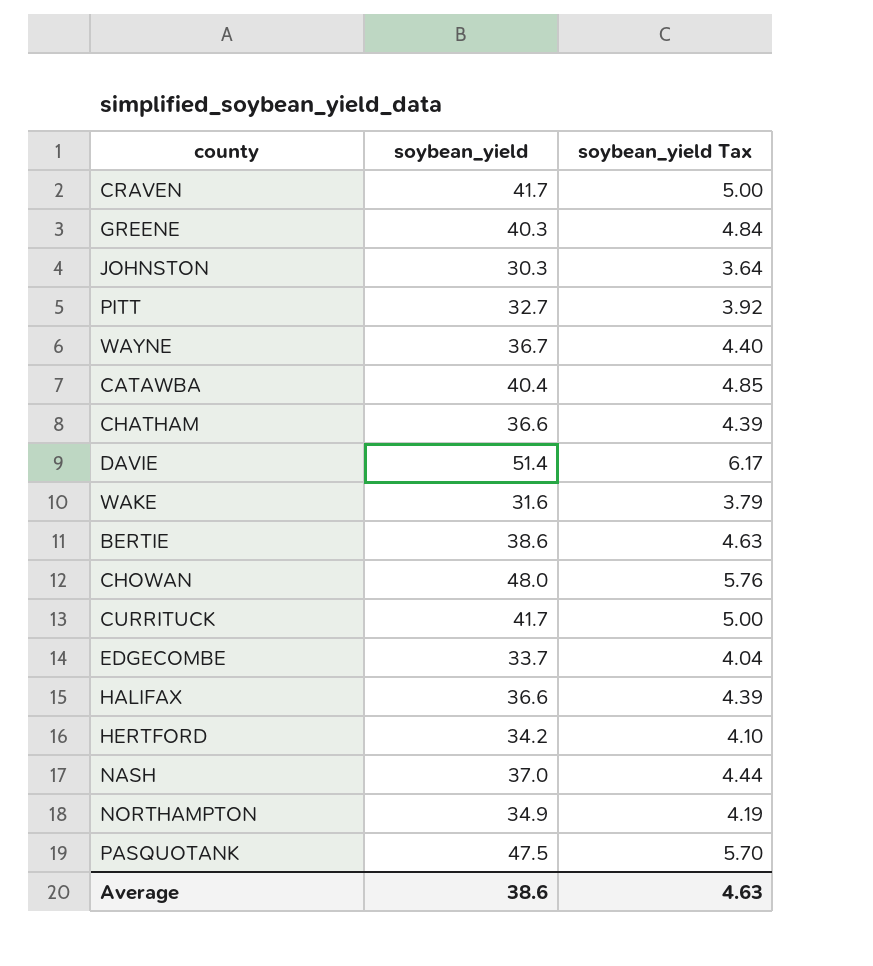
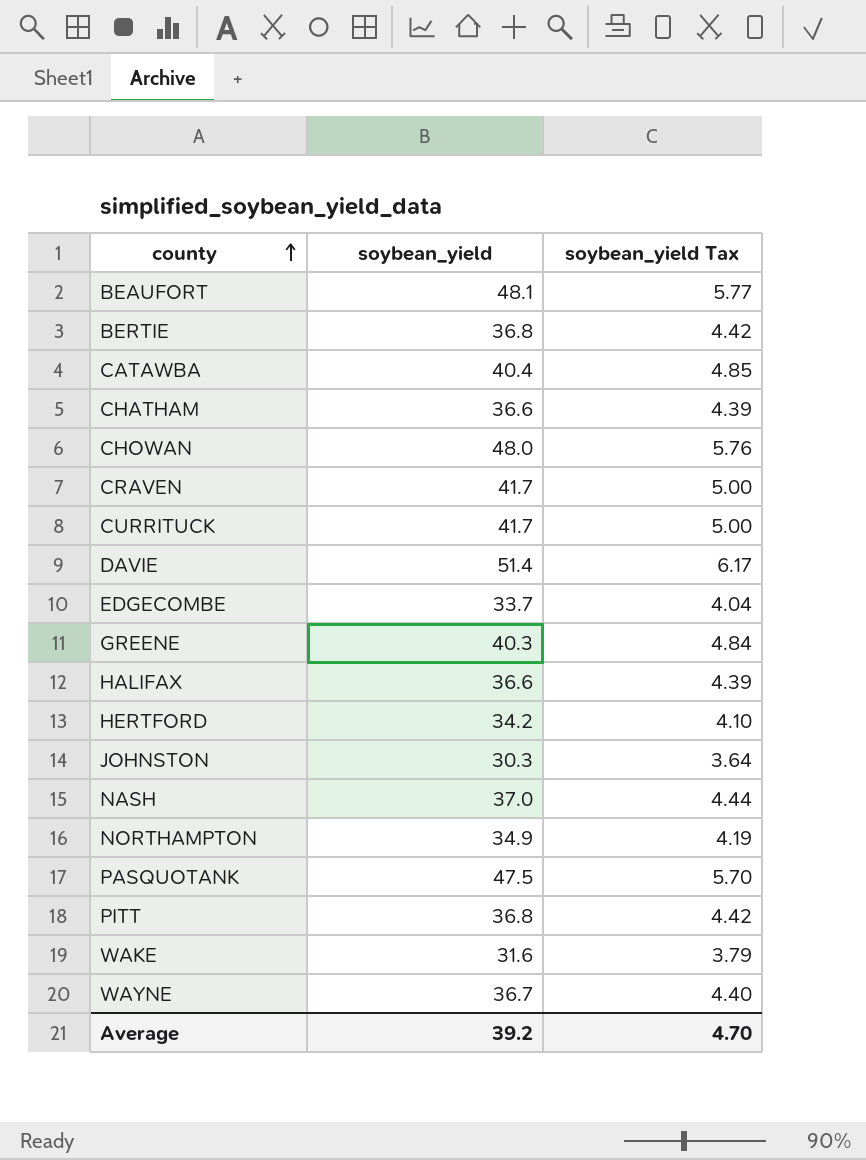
row order: none -> county ascending
row BEAUFORT: none -> 48.1 | 5.77
BERTIE | soybean_yield: 38.6 -> 36.8
BERTIE | soybean_yield Tax: 4.63 -> 4.42
PITT | soybean_yield: 32.7 -> 36.8
PITT | soybean_yield Tax: 3.92 -> 4.42
Average | soybean_yield: 38.6 -> 39.2
Average | soybean_yield Tax: 4.63 -> 4.70

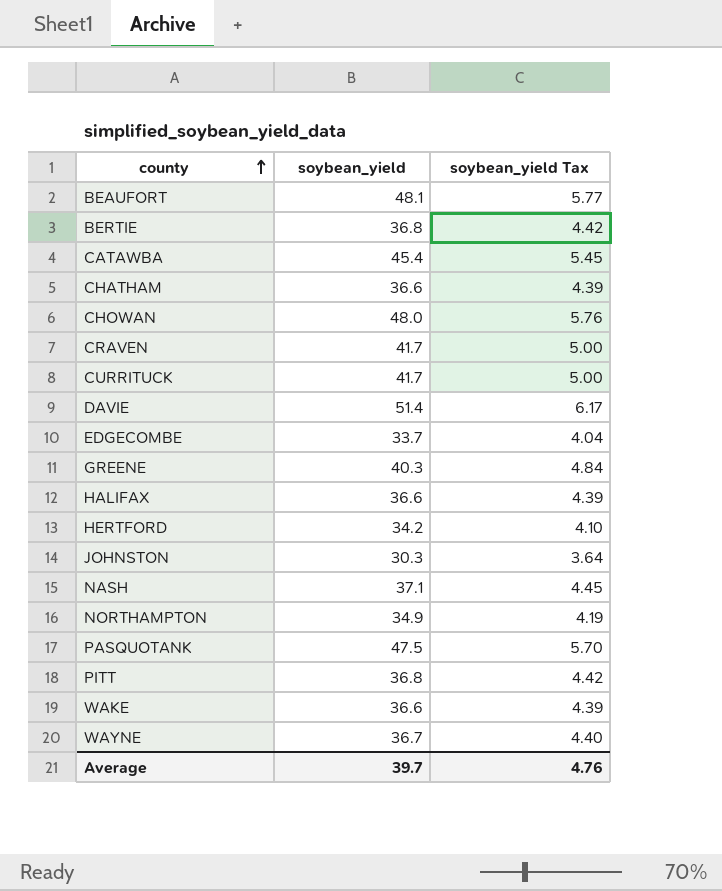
CATAWBA | soybean_yield: 40.4 -> 45.4
CATAWBA | soybean_yield Tax: 4.85 -> 5.45
NASH | soybean_yield: 37.0 -> 37.1
NASH | soybean_yield Tax: 4.44 -> 4.45
WAKE | soybean_yield: 31.6 -> 36.6
WAKE | soybean_yield Tax: 3.79 -> 4.39
Average | soybean_yield: 39.2 -> 39.7
Average | soybean_yield Tax: 4.70 -> 4.76

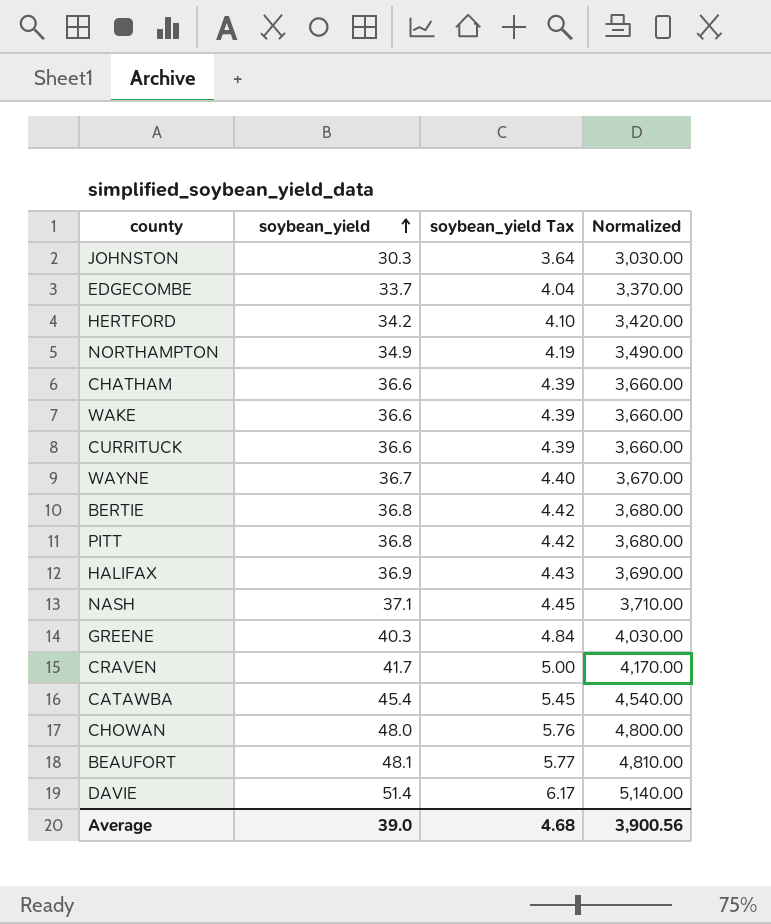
row order: county ascending -> soybean_yield ascending
column Normalized | formula: none -> [soybean_yield] * 100
row PASQUOTANK: 47.5 | 5.70 -> none
CURRITUCK | soybean_yield: 41.7 -> 36.6
CURRITUCK | soybean_yield Tax: 5.00 -> 4.39
HALIFAX | soybean_yield: 36.6 -> 36.9
HALIFAX | soybean_yield Tax: 4.39 -> 4.43
Average | soybean_yield: 39.7 -> 39.0
Average | soybean_yield Tax: 4.76 -> 4.68

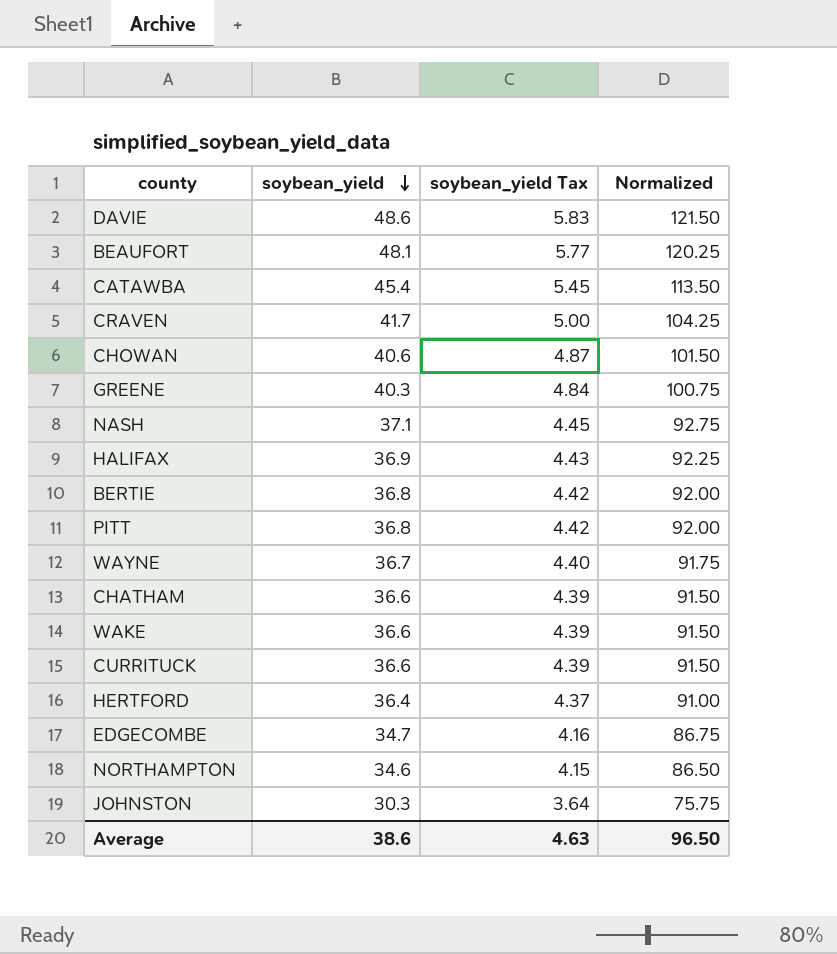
row order: soybean_yield ascending -> soybean_yield descending
column Normalized | formula: [soybean_yield] * 100 -> [soybean_yield] * 2.5
DAVIE | soybean_yield: 51.4 -> 48.6
DAVIE | soybean_yield Tax: 6.17 -> 5.83
CHOWAN | soybean_yield: 48.0 -> 40.6
CHOWAN | soybean_yield Tax: 5.76 -> 4.87
HERTFORD | soybean_yield: 34.2 -> 36.4
HERTFORD | soybean_yield Tax: 4.10 -> 4.37
EDGECOMBE | soybean_yield: 33.7 -> 34.7
EDGECOMBE | soybean_yield Tax: 4.04 -> 4.16
NORTHAMPTON | soybean_yield: 34.9 -> 34.6
NORTHAMPTON | soybean_yield Tax: 4.19 -> 4.15
Average | soybean_yield: 39.0 -> 38.6
Average | soybean_yield Tax: 4.68 -> 4.63
Average | Normalized: 3,900.56 -> 96.50

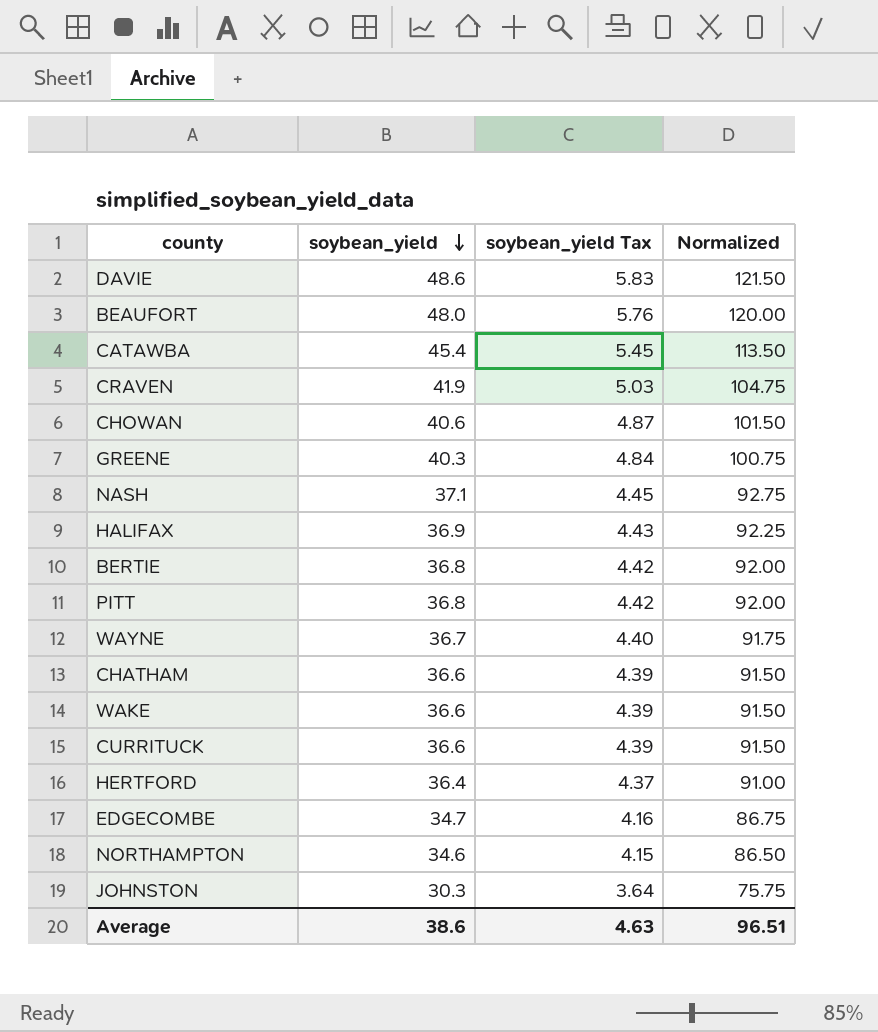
BEAUFORT | soybean_yield: 48.1 -> 48.0
BEAUFORT | soybean_yield Tax: 5.77 -> 5.76
BEAUFORT | Normalized: 120.25 -> 120.00
CRAVEN | soybean_yield: 41.7 -> 41.9
CRAVEN | soybean_yield Tax: 5.00 -> 5.03
CRAVEN | Normalized: 104.25 -> 104.75
Average | Normalized: 96.50 -> 96.51

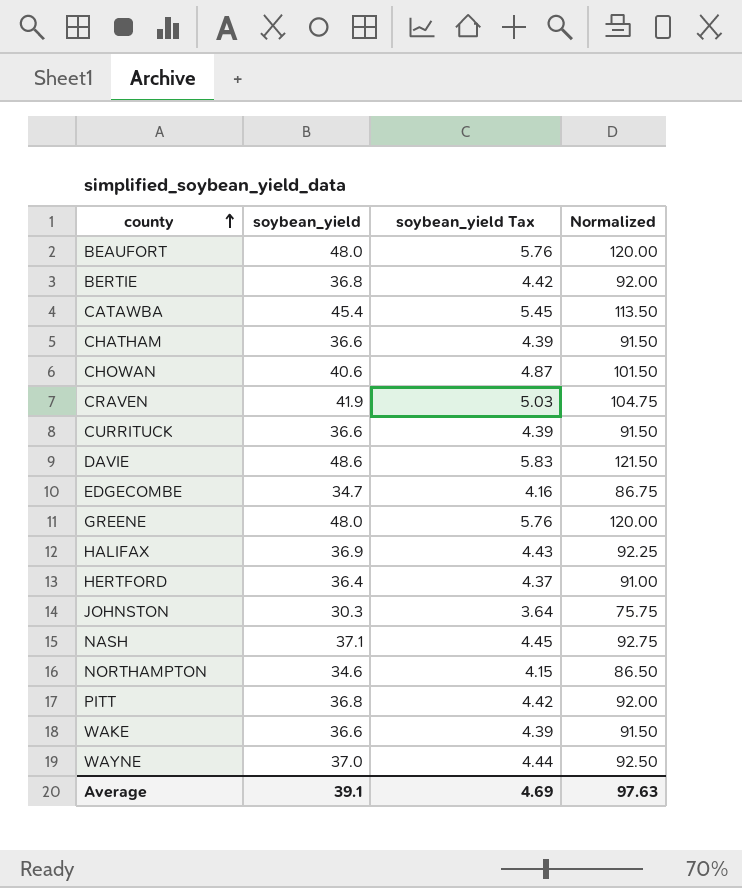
row order: soybean_yield descending -> county ascending
GREENE | soybean_yield: 40.3 -> 48.0
GREENE | soybean_yield Tax: 4.84 -> 5.76
GREENE | Normalized: 100.75 -> 120.00
WAYNE | soybean_yield: 36.7 -> 37.0
WAYNE | soybean_yield Tax: 4.40 -> 4.44
WAYNE | Normalized: 91.75 -> 92.50
Average | soybean_yield: 38.6 -> 39.1
Average | soybean_yield Tax: 4.63 -> 4.69
Average | Normalized: 96.51 -> 97.63

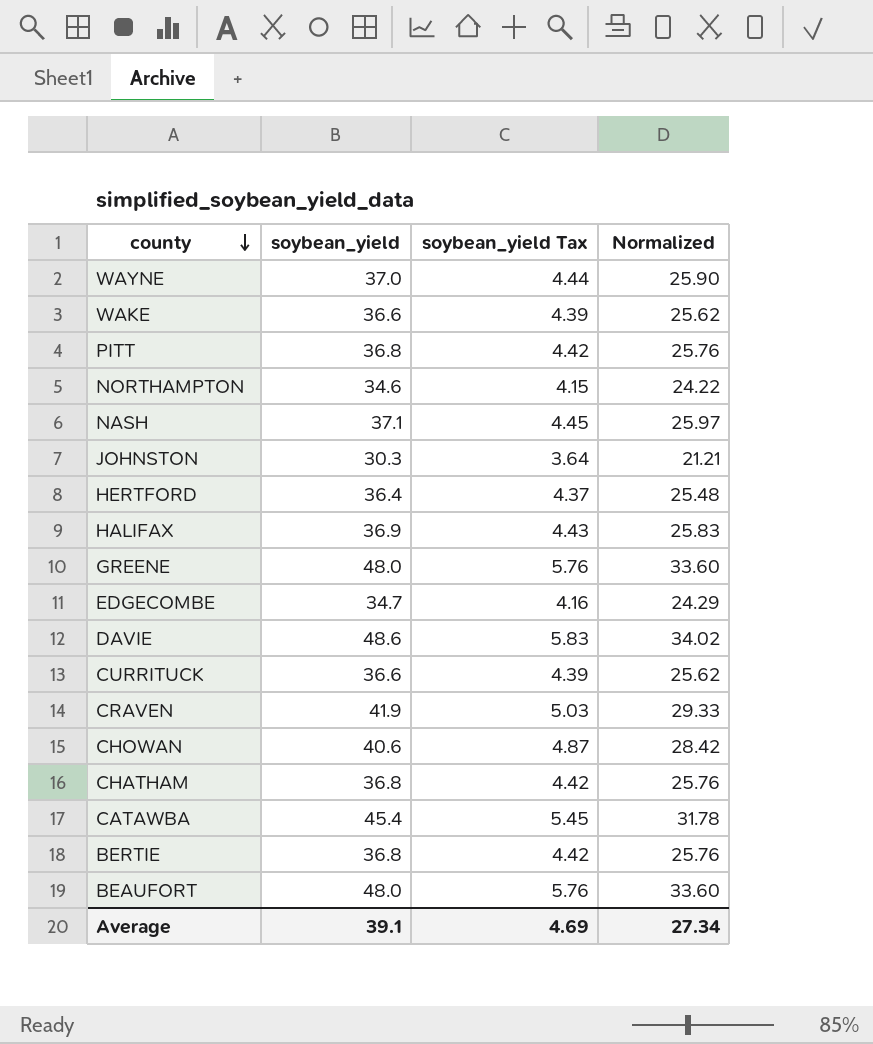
row order: county ascending -> county descending
column Normalized | formula: [soybean_yield] * 2.5 -> [soybean_yield] * 0.7
CHATHAM | soybean_yield: 36.6 -> 36.8
CHATHAM | soybean_yield Tax: 4.39 -> 4.42
Average | Normalized: 97.63 -> 27.34

